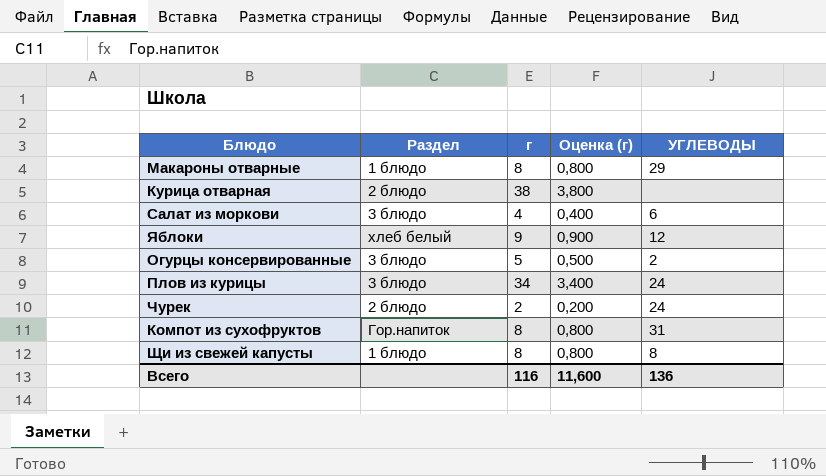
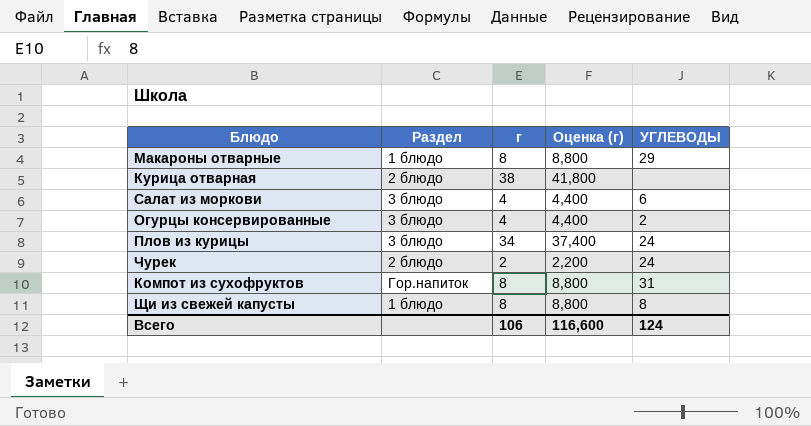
column Оценка (г) | formula: [г] * 0,1 -> [г] * 1,1
row Яблоки: хлеб белый | 9 | 0,900 | 12 -> none
Огурцы консервированные | г: 5 -> 4
Всего | г: 116 -> 106
Всего | Оценка (г): 11,600 -> 116,600
Всего | УГЛЕВОДЫ: 136 -> 124

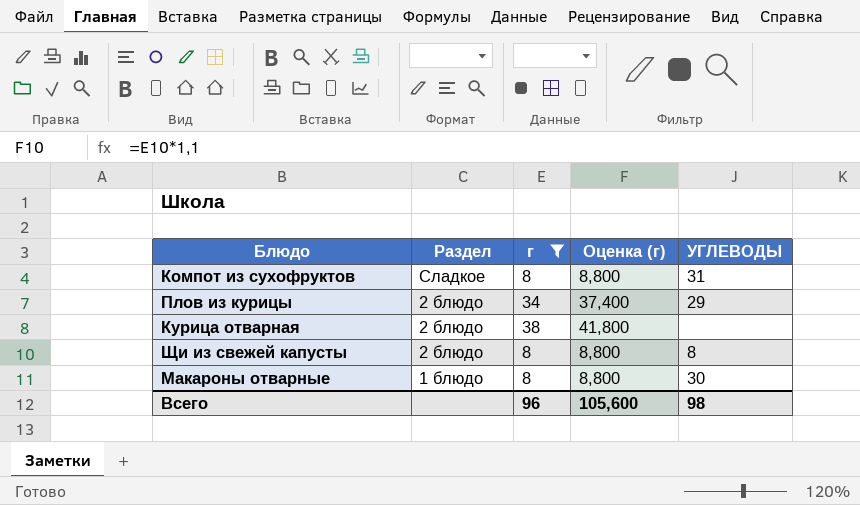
filter: none -> г >= 8
row order: none -> Раздел descending
Компот из сухофруктов | Раздел: Гор.напиток -> Сладкое
Плов из курицы | Раздел: 3 блюдо -> 2 блюдо
Плов из курицы | УГЛЕВОДЫ: 24 -> 29
Щи из свежей капусты | Раздел: 1 блюдо -> 2 блюдо
Макароны отварные | УГЛЕВОДЫ: 29 -> 30
Всего | г: 106 -> 96
Всего | Оценка (г): 116,600 -> 105,600
Всего | УГЛЕВОДЫ: 124 -> 98

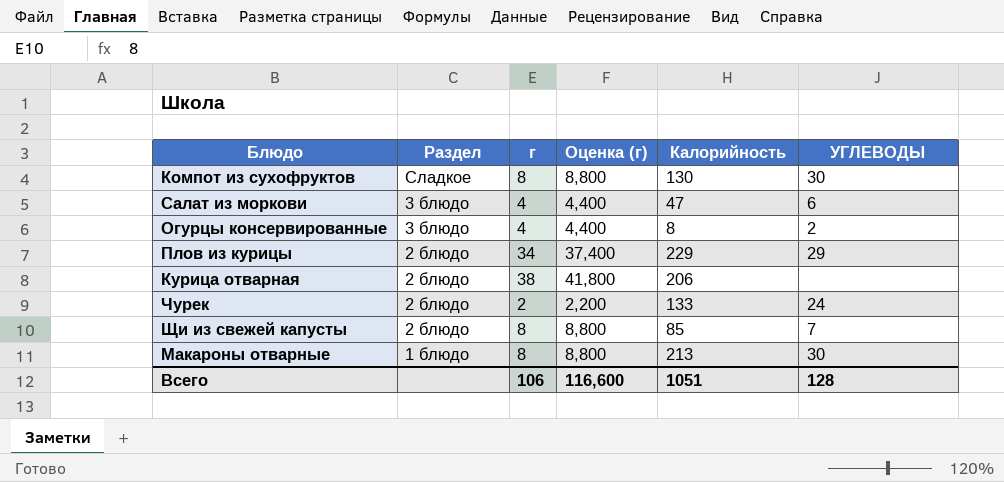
filter: г >= 8 -> none
column Калорийность | position: none -> 5
Компот из сухофруктов | УГЛЕВОДЫ: 31 -> 30
Щи из свежей капусты | УГЛЕВОДЫ: 8 -> 7
Всего | г: 96 -> 106
Всего | Оценка (г): 105,600 -> 116,600
Всего | УГЛЕВОДЫ: 98 -> 128

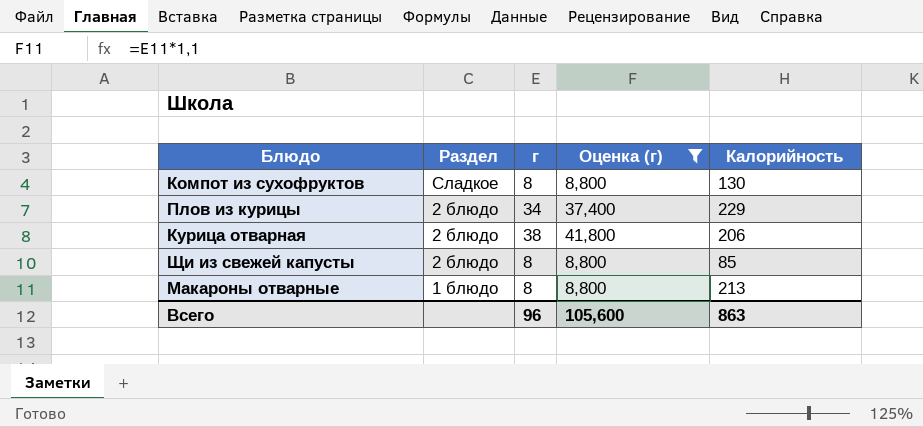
filter: none -> Оценка (г) >= 8,800
column УГЛЕВОДЫ | position: 6 -> none
Всего | г: 106 -> 96
Всего | Оценка (г): 116,600 -> 105,600
Всего | Калорийность: 1051 -> 863

